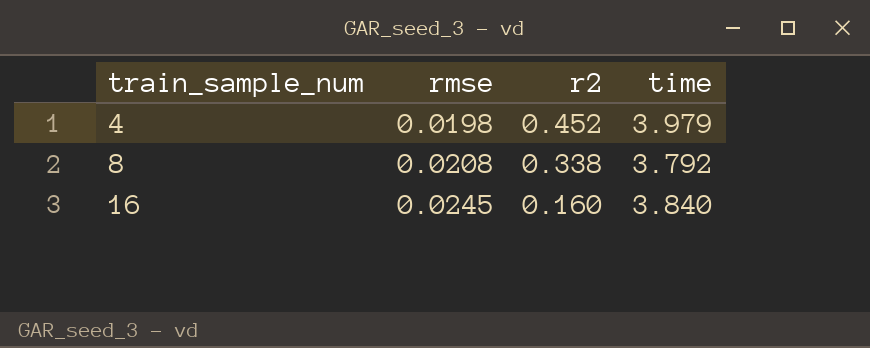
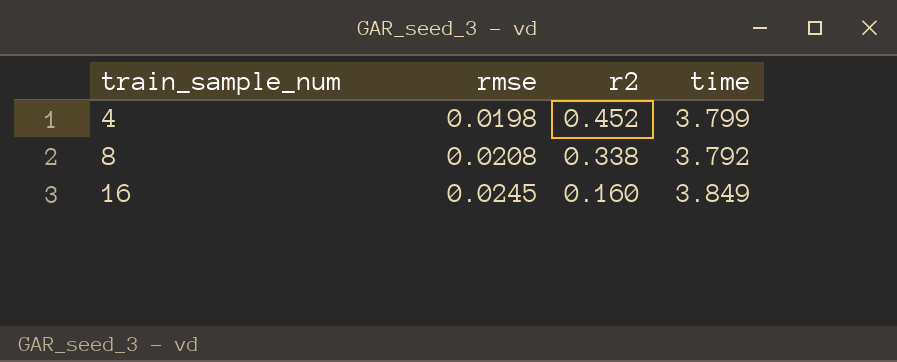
4 | time: 3.979 -> 3.799
16 | time: 3.840 -> 3.849

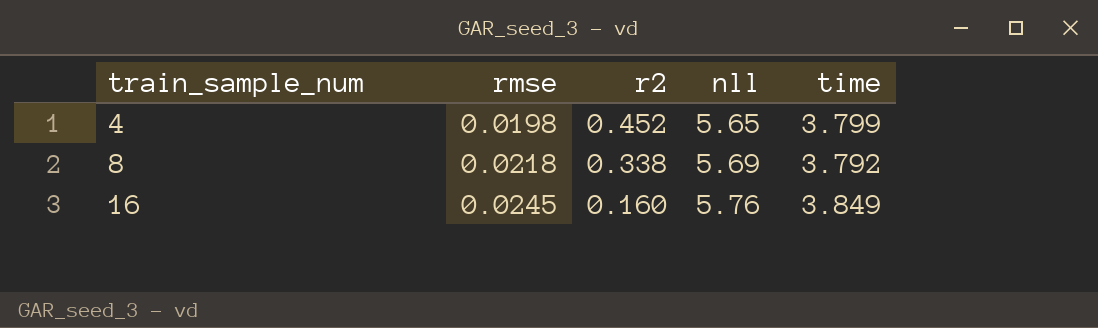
column nll | position: none -> 4
8 | rmse: 0.0208 -> 0.0218

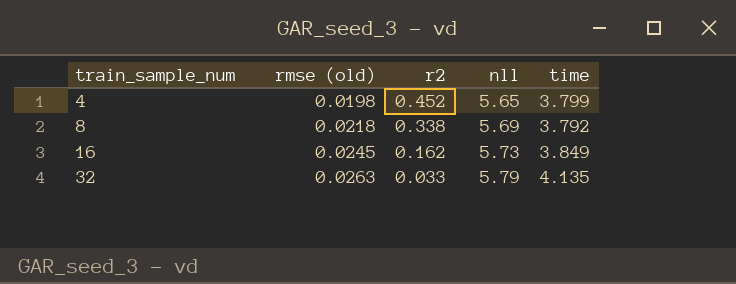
column name: rmse -> rmse (old)
16 | r2: 0.160 -> 0.162
16 | nll: 5.76 -> 5.73
row 32: none -> 0.0263 | 0.033 | 5.79 | 4.135

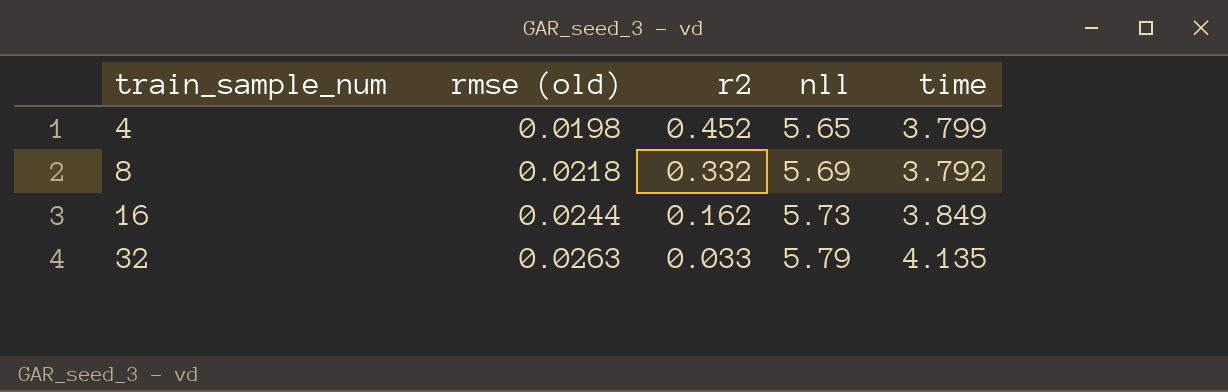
8 | r2: 0.338 -> 0.332
16 | rmse (old): 0.0245 -> 0.0244

